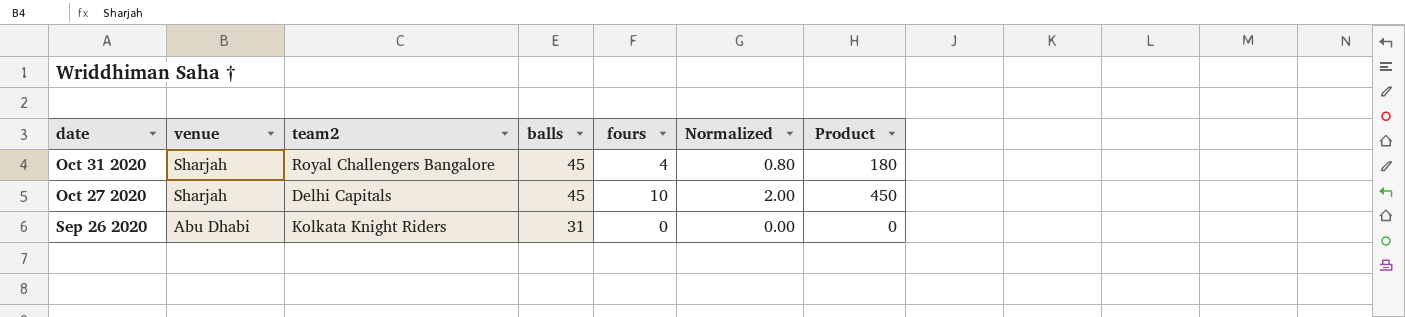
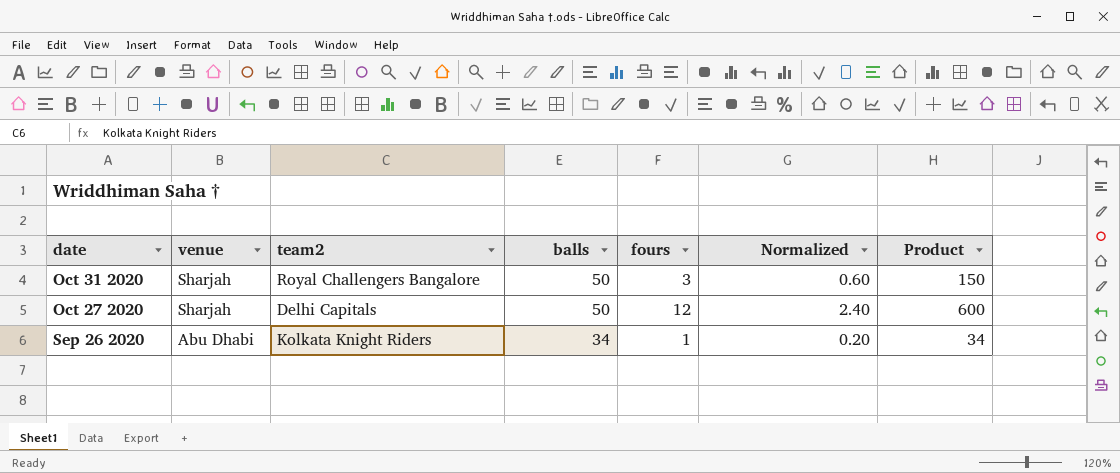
Oct 31 2020 | balls: 45 -> 50
Oct 31 2020 | fours: 4 -> 3
Oct 31 2020 | Normalized: 0.80 -> 0.60
Oct 31 2020 | Product: 180 -> 150
Oct 27 2020 | balls: 45 -> 50
Oct 27 2020 | fours: 10 -> 12
Oct 27 2020 | Normalized: 2.00 -> 2.40
Oct 27 2020 | Product: 450 -> 600
Sep 26 2020 | balls: 31 -> 34
Sep 26 2020 | fours: 0 -> 1
Sep 26 2020 | Normalized: 0.00 -> 0.20
Sep 26 2020 | Product: 0 -> 34

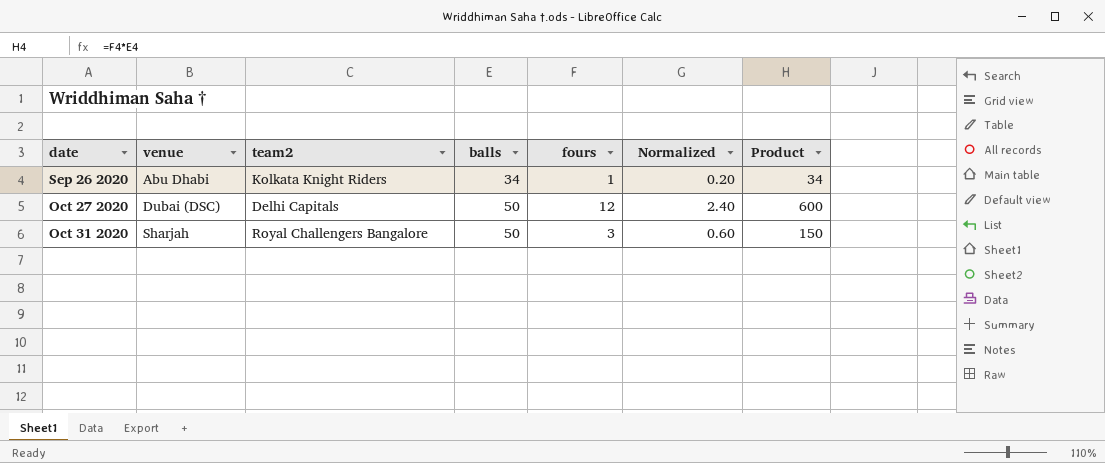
row order: date descending -> date ascending
Oct 27 2020 | venue: Sharjah -> Dubai (DSC)

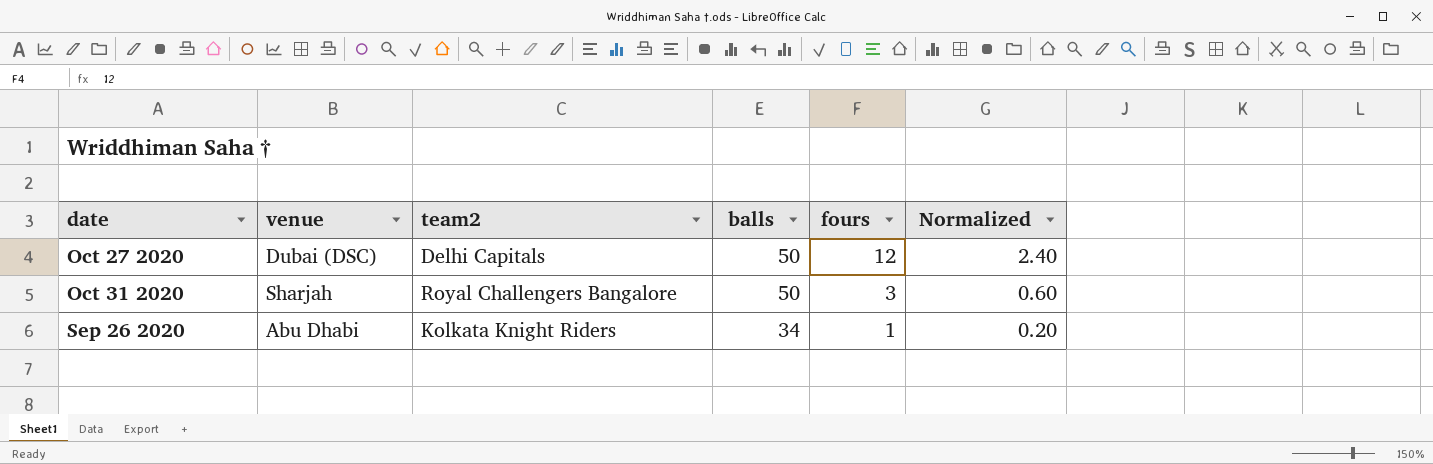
row order: date ascending -> balls descending
column Product | formula: [balls] * [fours] -> none

